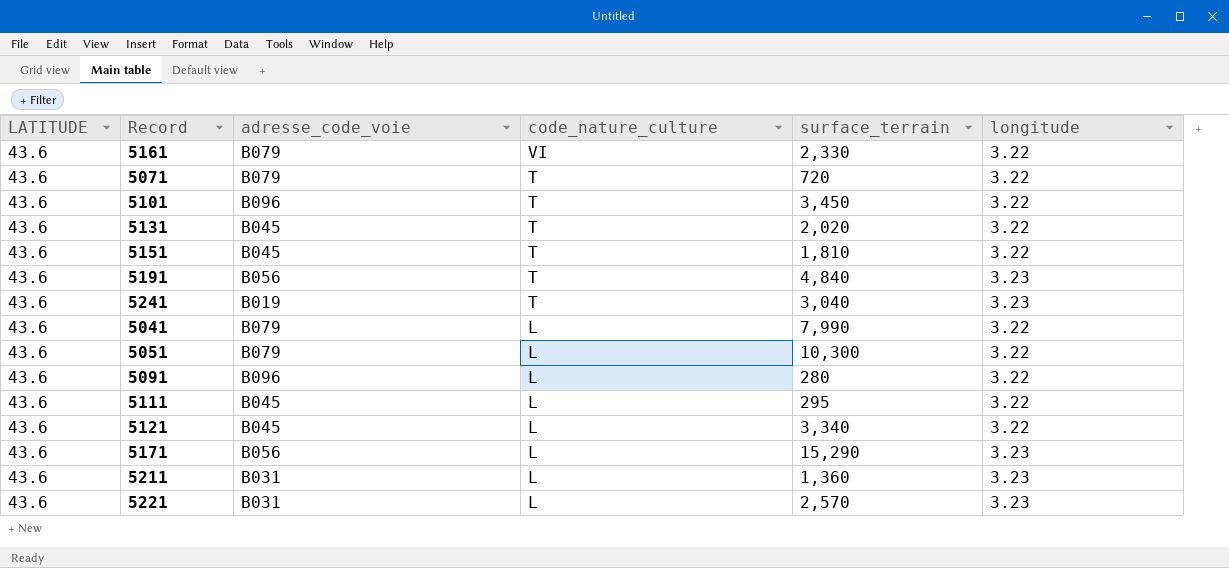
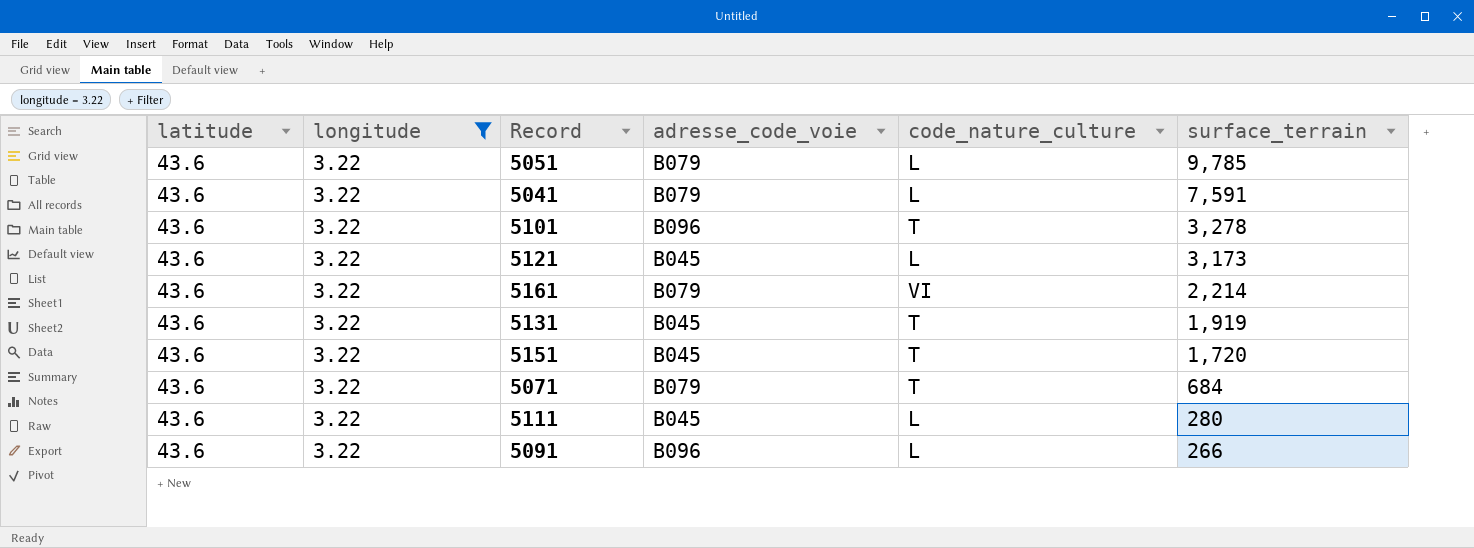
filter: none -> longitude = 3.22
row order: code_nature_culture descending -> surface_terrain descending
column name: LATITUDE -> latitude
column longitude | position: 6 -> 2
5051 | surface_terrain: 10,300 -> 9,785
5041 | surface_terrain: 7,990 -> 7,591
5101 | surface_terrain: 3,450 -> 3,278
5121 | surface_terrain: 3,340 -> 3,173
5161 | surface_terrain: 2,330 -> 2,214
5131 | surface_terrain: 2,020 -> 1,919
5151 | surface_terrain: 1,810 -> 1,720
5071 | surface_terrain: 720 -> 684
5111 | surface_terrain: 295 -> 280
5091 | surface_terrain: 280 -> 266

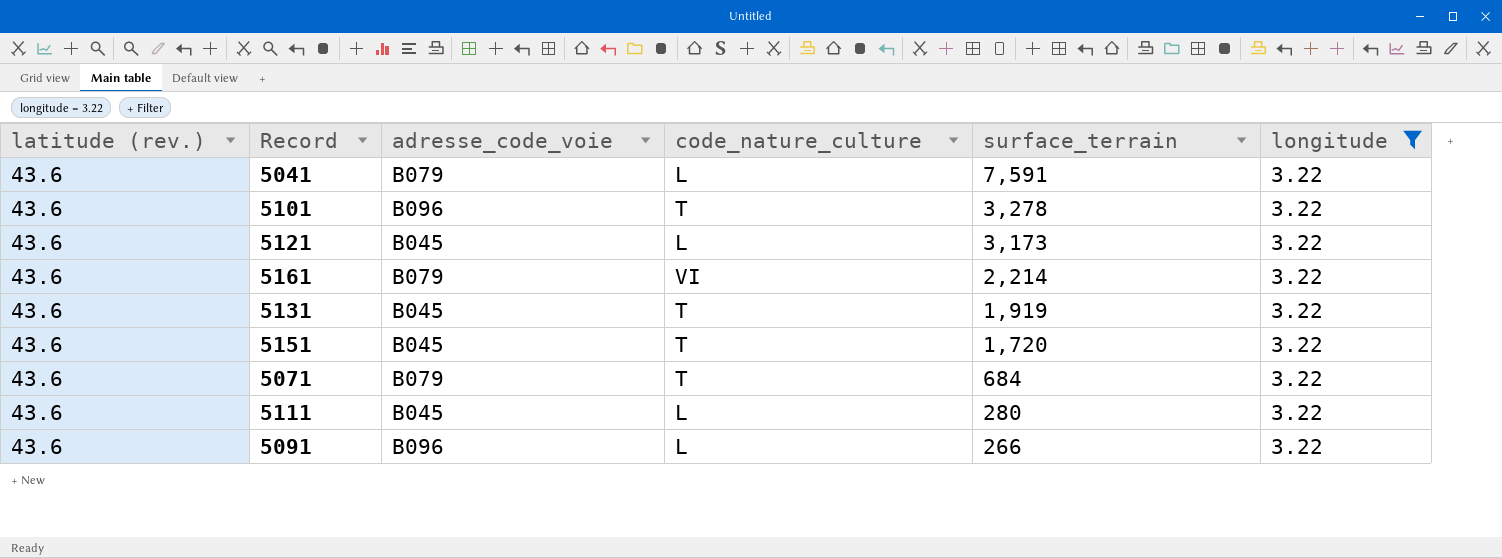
column name: latitude -> latitude (rev.)
column longitude | position: 2 -> 6
row 5051: 43.6 | 3.22 | B079 | L | 9,785 -> none

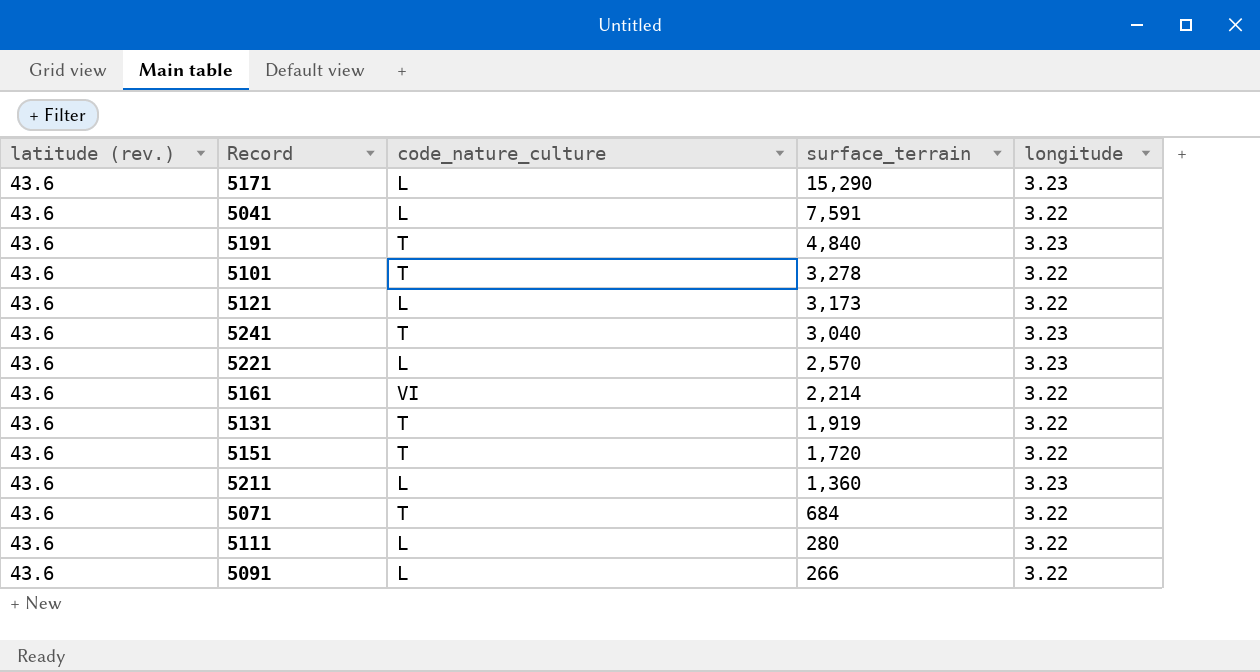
filter: longitude = 3.22 -> none
column adresse_code_voie | position: 3 -> none

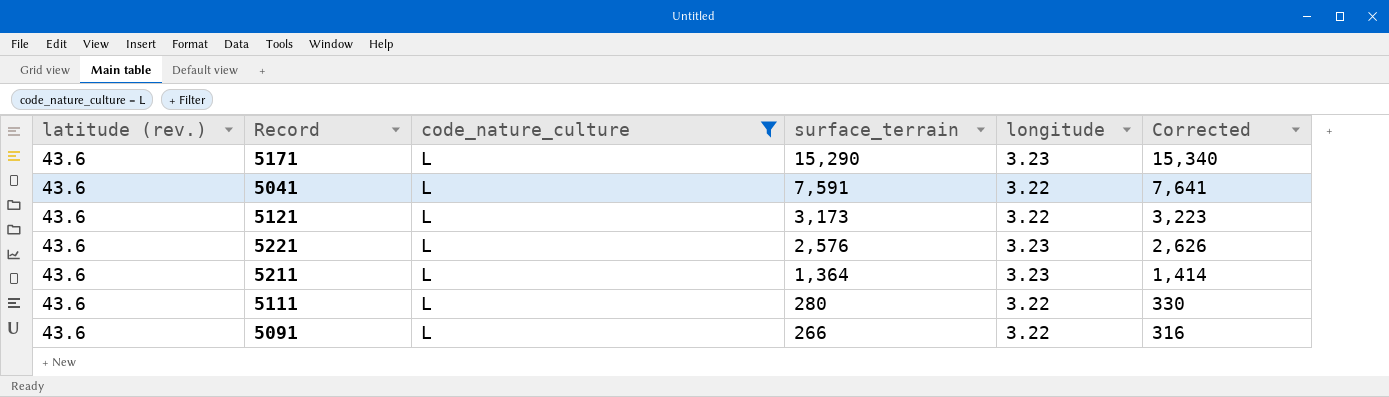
filter: none -> code_nature_culture = L
column Corrected | formula: none -> [surface_terrain] + 50
5221 | surface_terrain: 2,570 -> 2,576
5211 | surface_terrain: 1,360 -> 1,364

